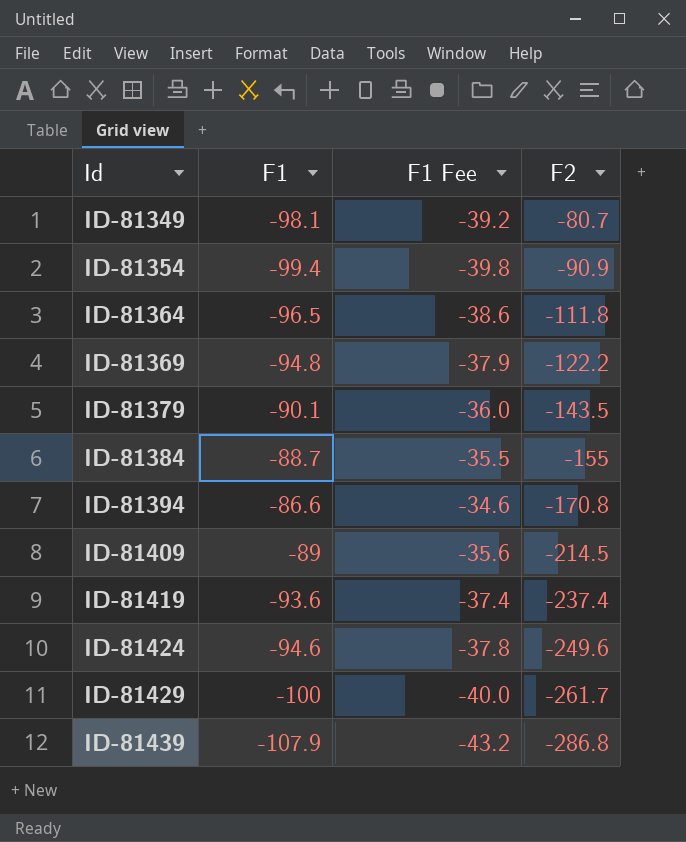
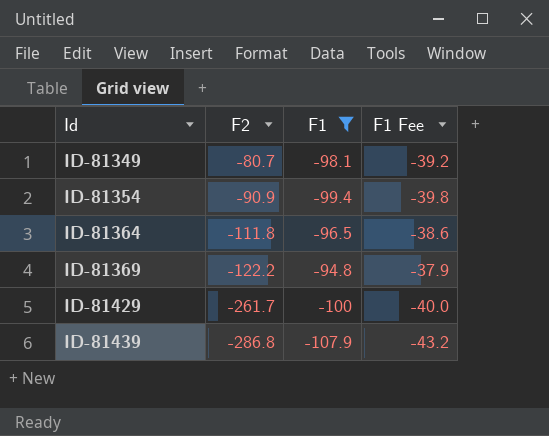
filter: none -> F1 <= -94.8
column F2 | position: 4 -> 2

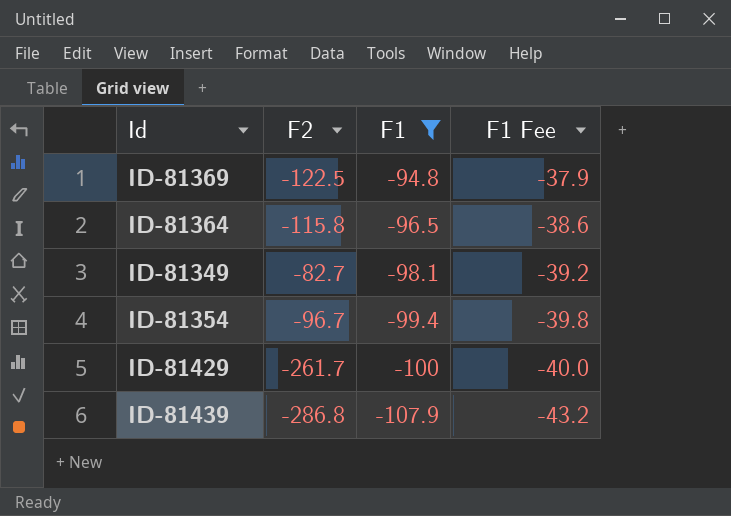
row order: Id ascending -> F1 descending
ID-81369 | F2: -122.2 -> -122.5
ID-81364 | F2: -111.8 -> -115.8
ID-81349 | F2: -80.7 -> -82.7
ID-81354 | F2: -90.9 -> -96.7

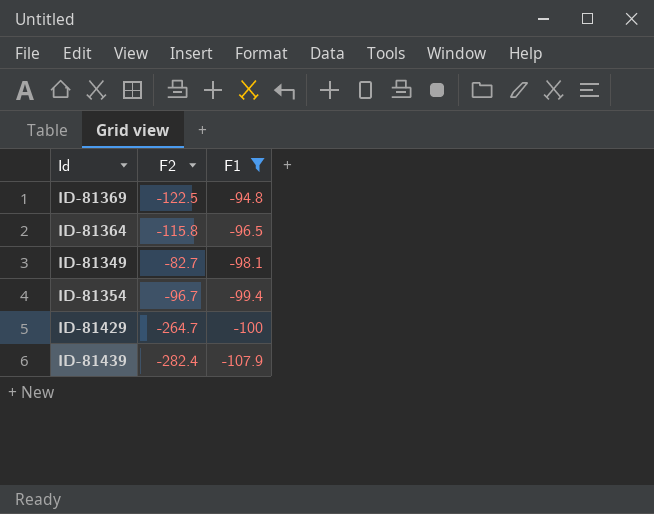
column F1 Fee | formula: [F1] * 0.4 -> none
ID-81429 | F2: -261.7 -> -264.7
ID-81439 | F2: -286.8 -> -282.4

